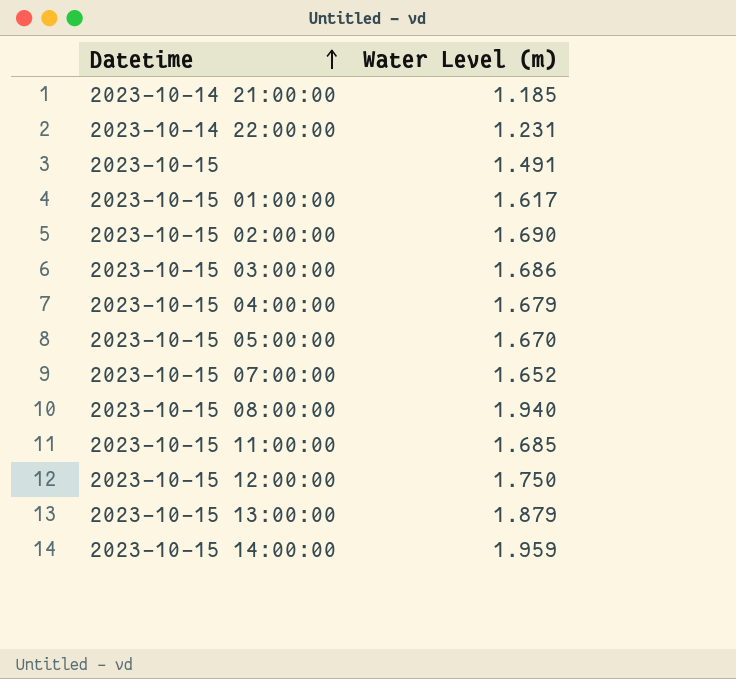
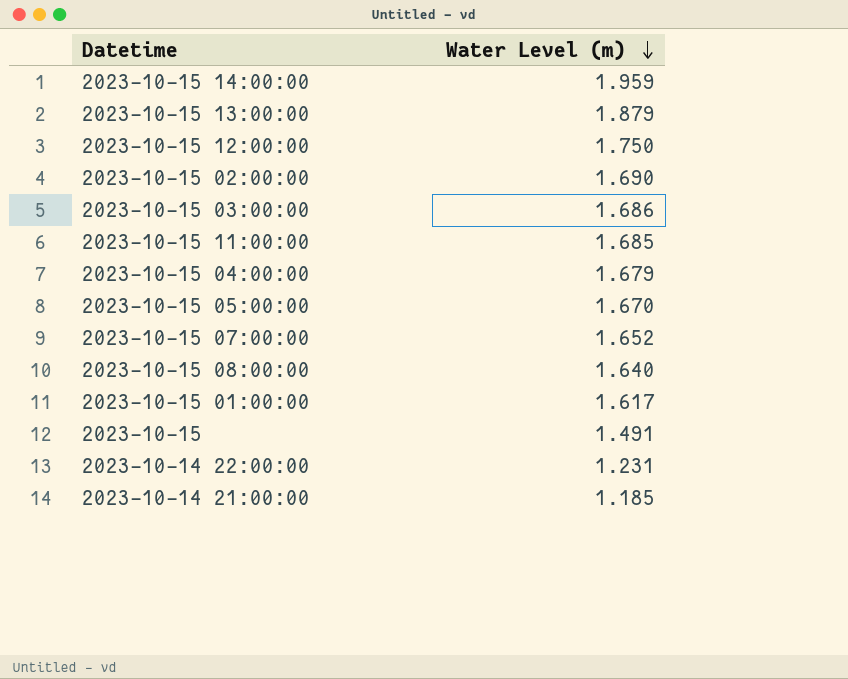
row order: Datetime ascending -> Water Level (m) descending
2023-10-15 08:00:00 | Water Level (m): 1.940 -> 1.640

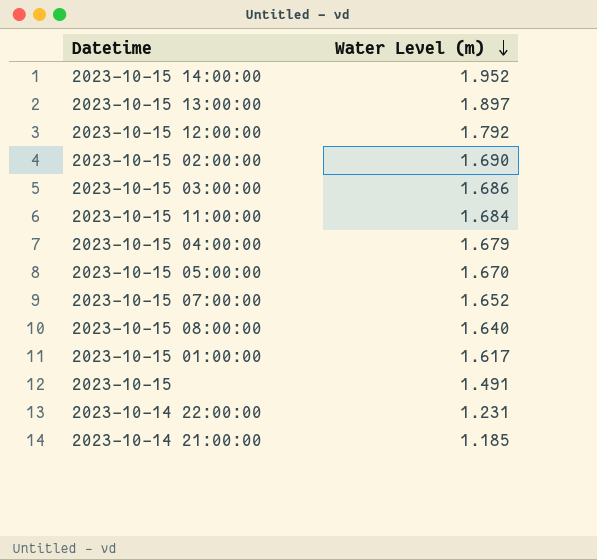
2023-10-15 14:00:00 | Water Level (m): 1.959 -> 1.952
2023-10-15 13:00:00 | Water Level (m): 1.879 -> 1.897
2023-10-15 12:00:00 | Water Level (m): 1.750 -> 1.792
2023-10-15 11:00:00 | Water Level (m): 1.685 -> 1.684

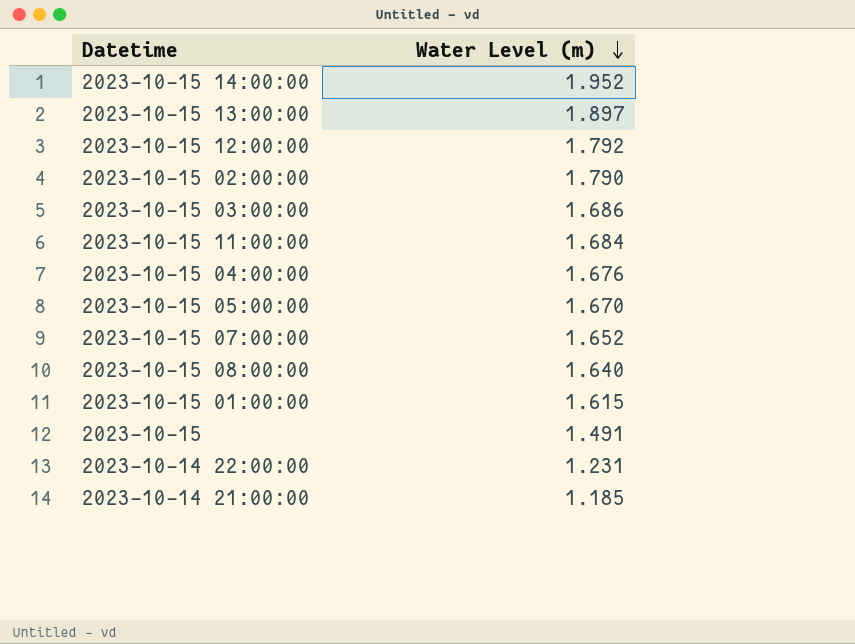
2023-10-15 02:00:00 | Water Level (m): 1.690 -> 1.790
2023-10-15 04:00:00 | Water Level (m): 1.679 -> 1.676
2023-10-15 01:00:00 | Water Level (m): 1.617 -> 1.615

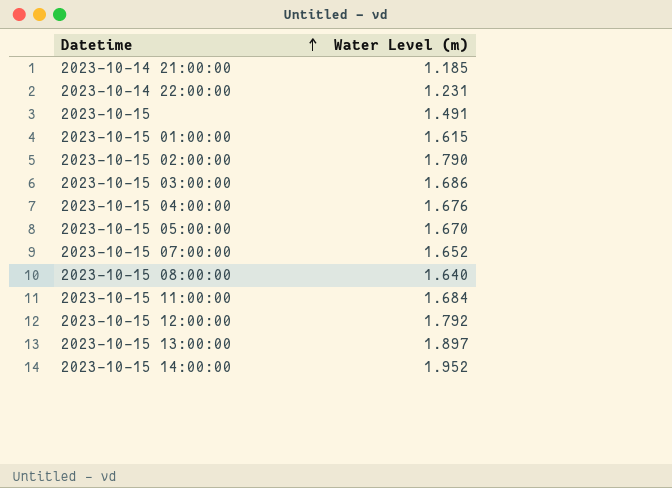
row order: Water Level (m) descending -> Datetime ascending

